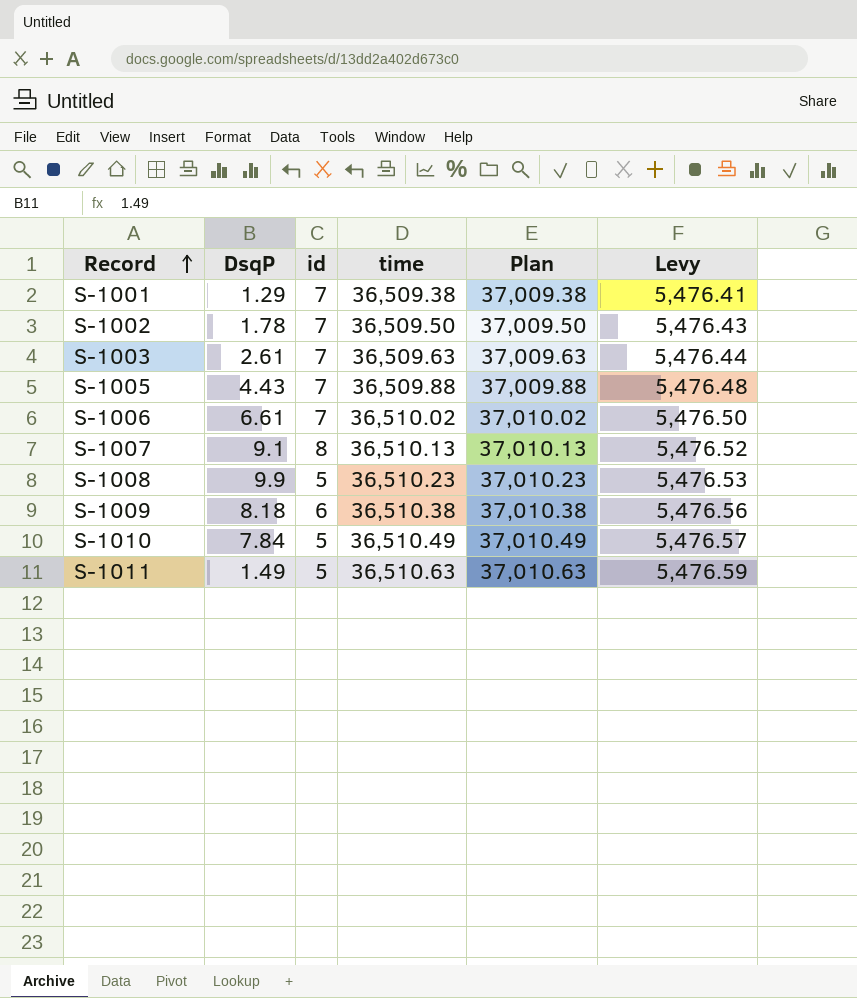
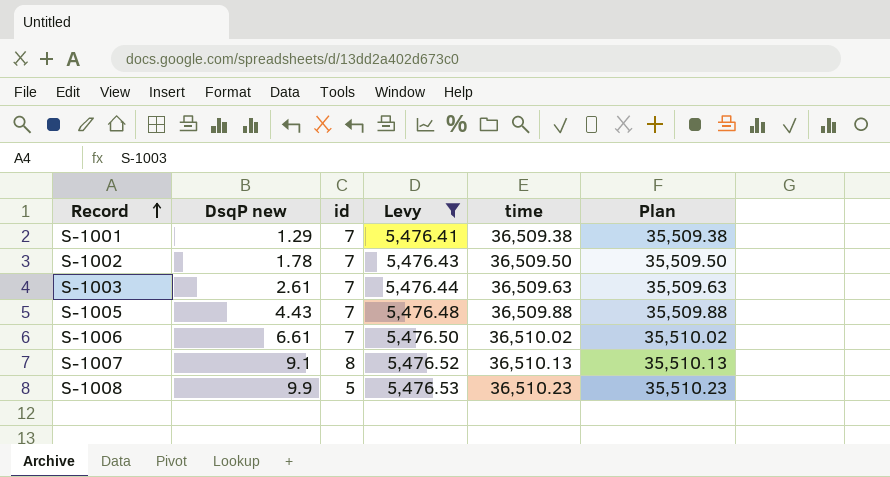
filter: none -> Levy <= 5,476.53
column name: DsqP -> DsqP new
column Levy | position: 6 -> 4
column Plan | formula: [time] + 500 -> [time] - 1000

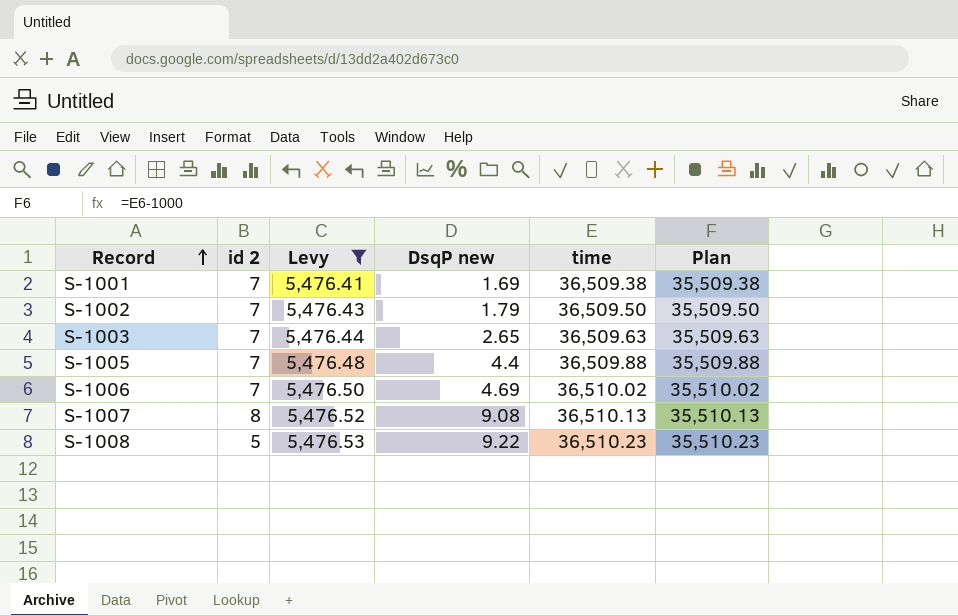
column name: id -> id 2
column DsqP new | position: 2 -> 4
S-1001 | DsqP new: 1.29 -> 1.69
S-1002 | DsqP new: 1.78 -> 1.79
S-1003 | DsqP new: 2.61 -> 2.65
S-1005 | DsqP new: 4.43 -> 4.4
S-1006 | DsqP new: 6.61 -> 4.69
S-1007 | DsqP new: 9.1 -> 9.08
S-1008 | DsqP new: 9.9 -> 9.22

